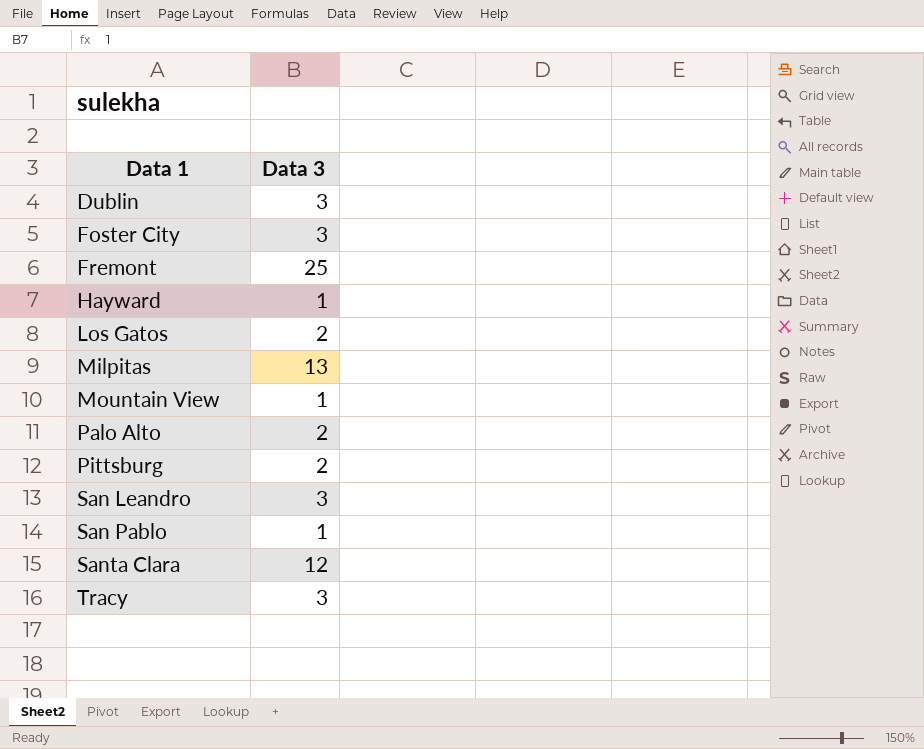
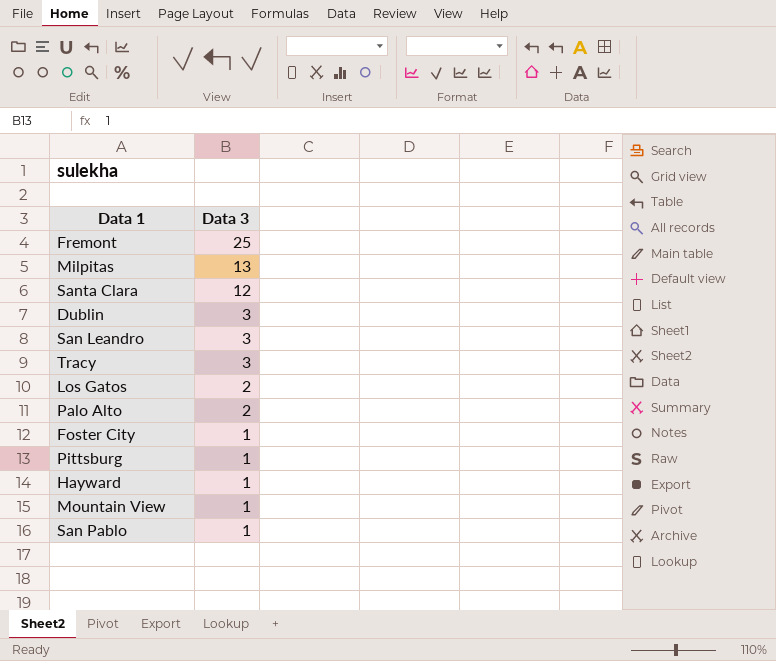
row order: Data 1 ascending -> Data 3 descending
Foster City | Data 3: 3 -> 1
Pittsburg | Data 3: 2 -> 1

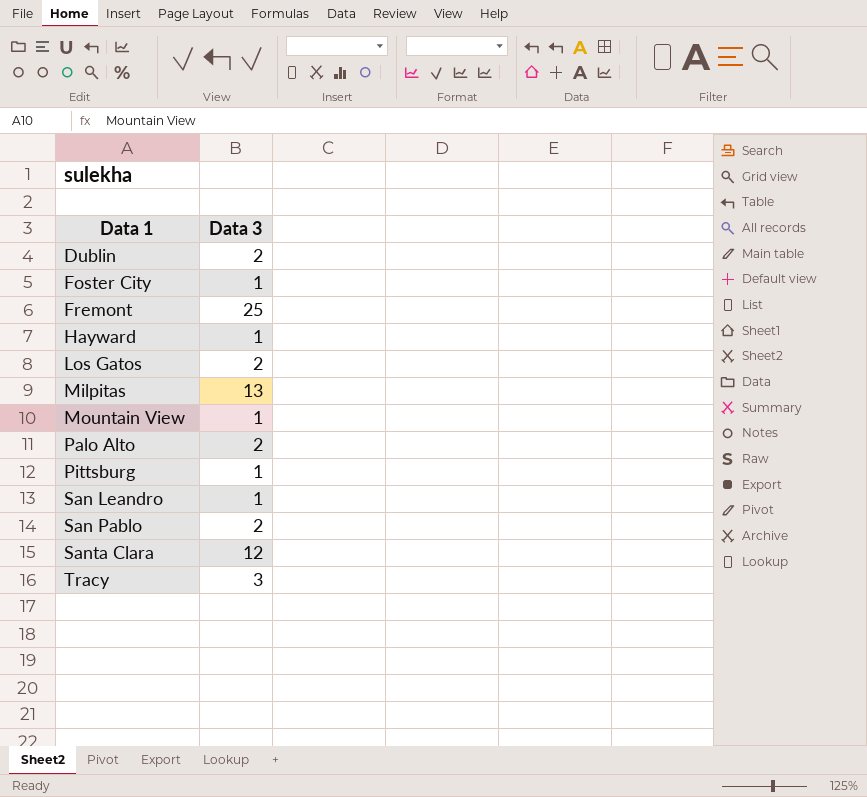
row order: Data 3 descending -> Data 1 ascending
Dublin | Data 3: 3 -> 2
San Leandro | Data 3: 3 -> 1
San Pablo | Data 3: 1 -> 2

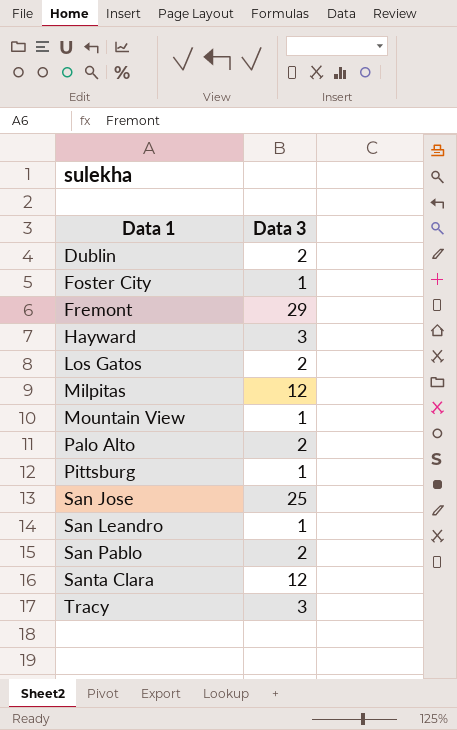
Fremont | Data 3: 25 -> 29
Hayward | Data 3: 1 -> 3
Milpitas | Data 3: 13 -> 12
row San Jose: none -> 25

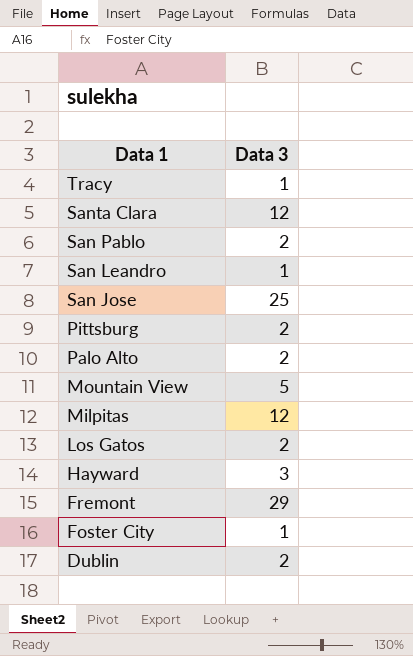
row order: Data 1 ascending -> Data 1 descending
Tracy | Data 3: 3 -> 1
Pittsburg | Data 3: 1 -> 2
Mountain View | Data 3: 1 -> 5

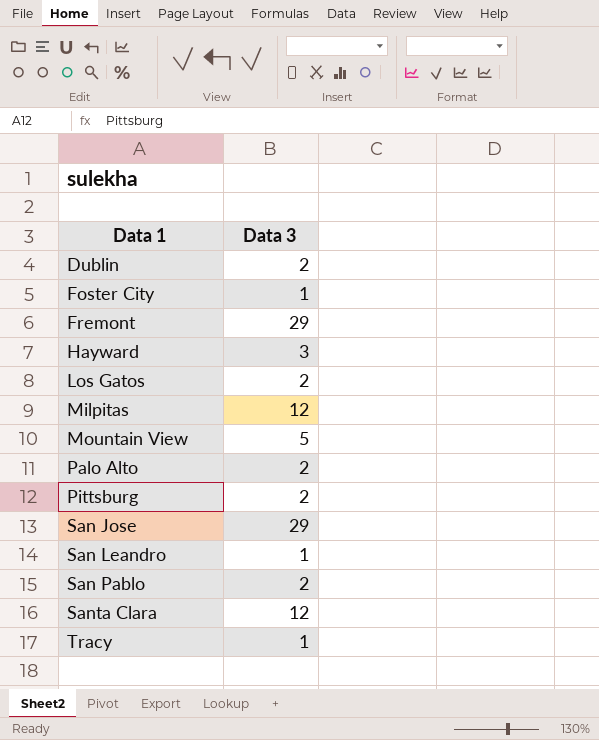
row order: Data 1 descending -> Data 1 ascending
San Jose | Data 3: 25 -> 29

